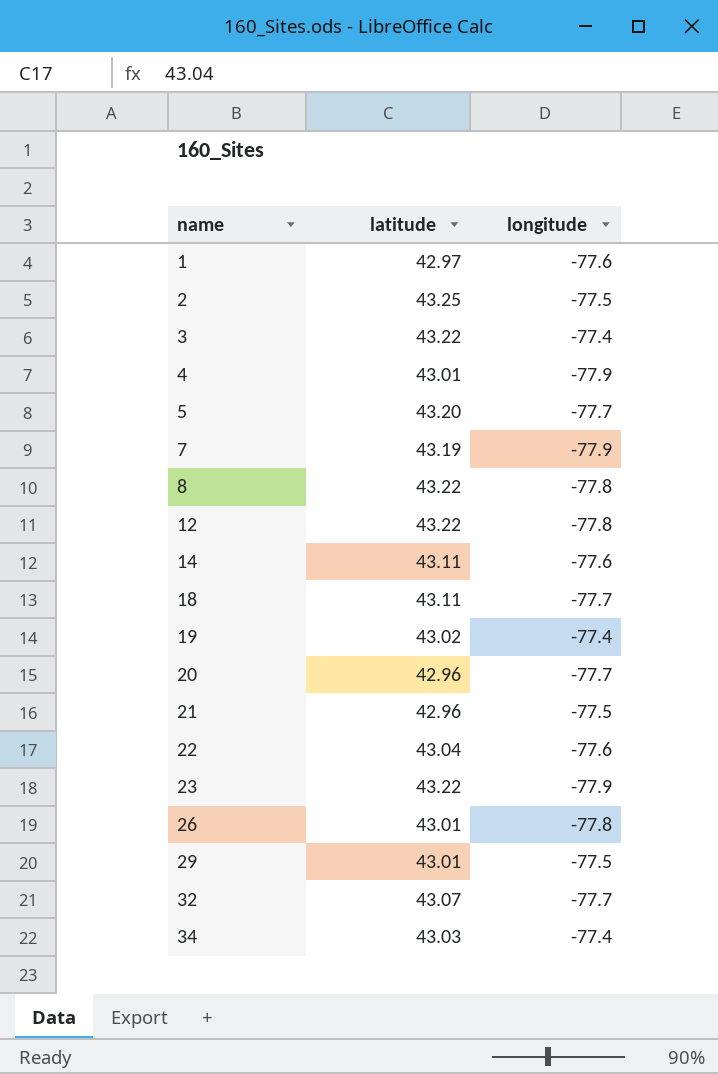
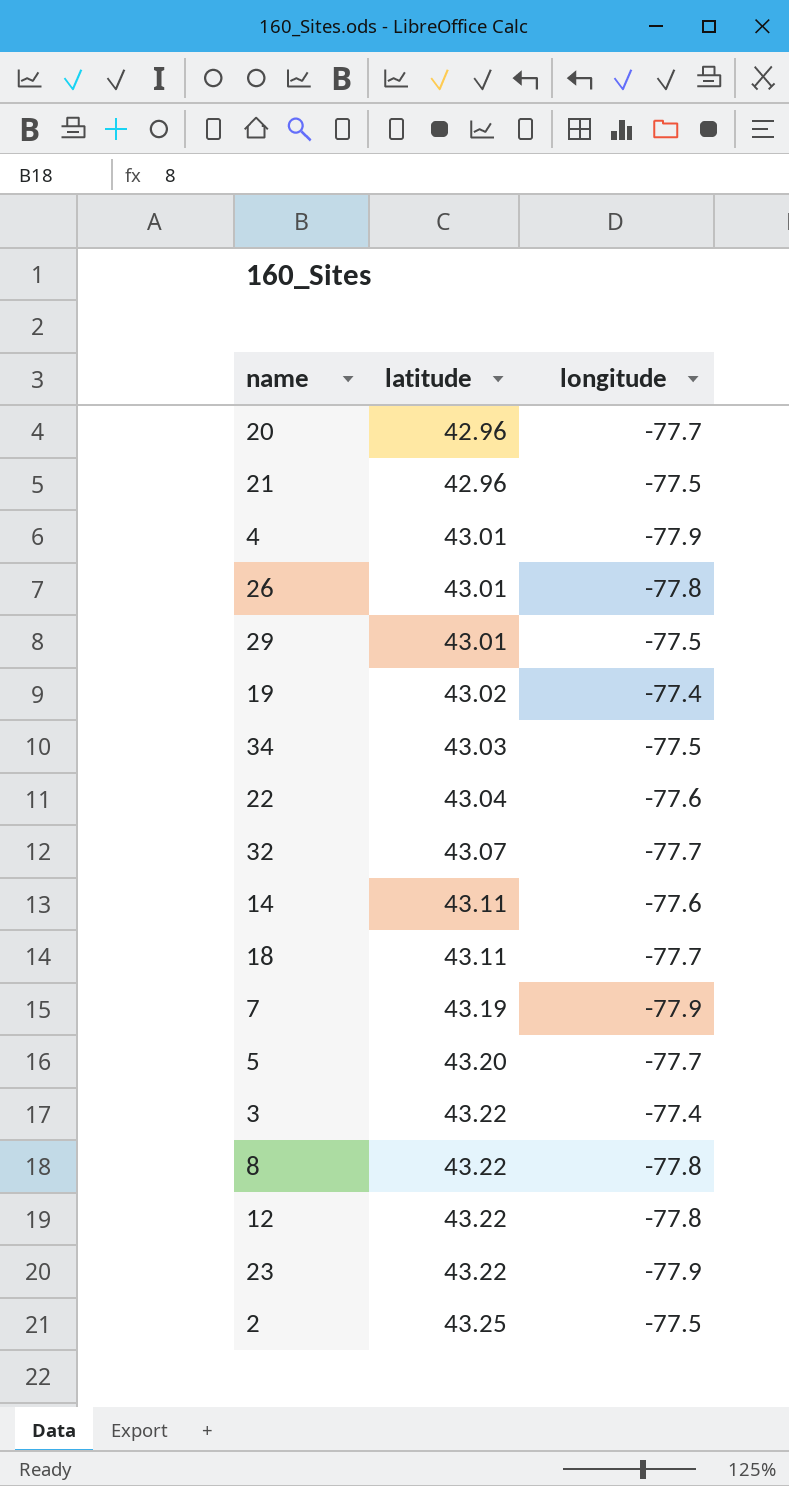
row order: name ascending -> latitude ascending
row 1: 42.97 | -77.6 -> none
34 | longitude: -77.4 -> -77.5

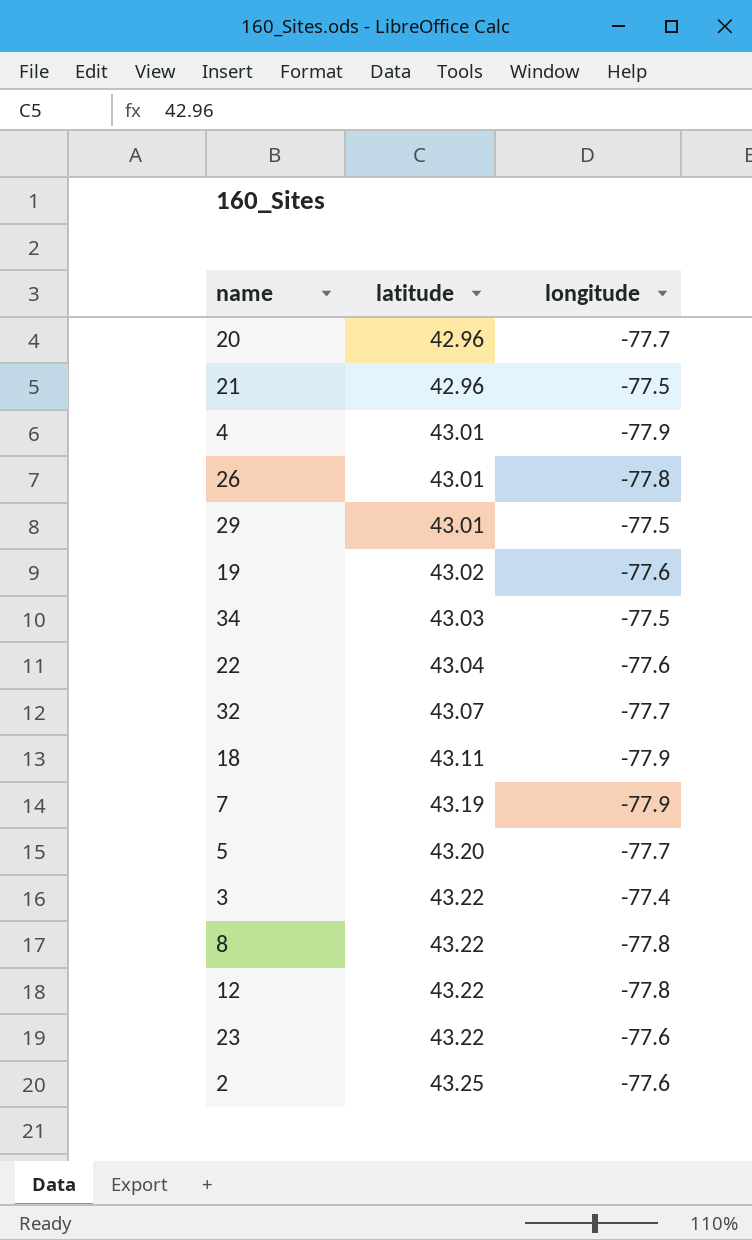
row 14: 43.11 | -77.6 -> none
19 | longitude: -77.4 -> -77.6
18 | longitude: -77.7 -> -77.9
23 | longitude: -77.9 -> -77.6
2 | longitude: -77.5 -> -77.6

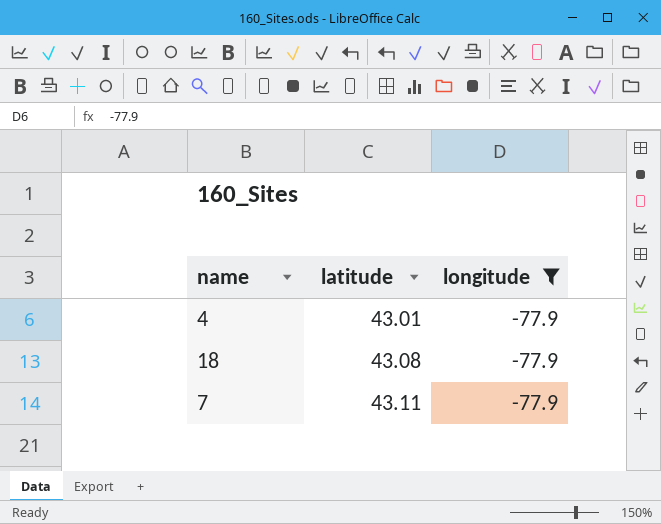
filter: none -> longitude = -77.9
18 | latitude: 43.11 -> 43.08
7 | latitude: 43.19 -> 43.11

